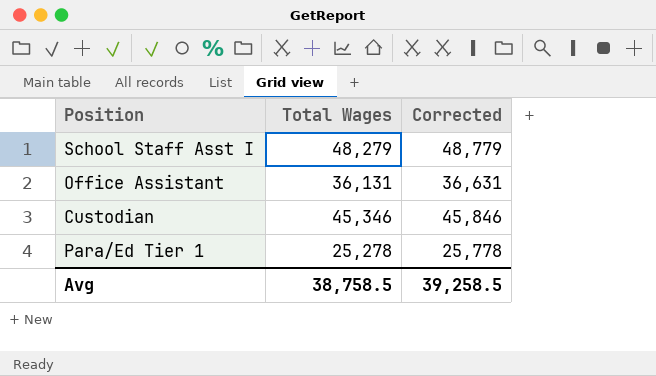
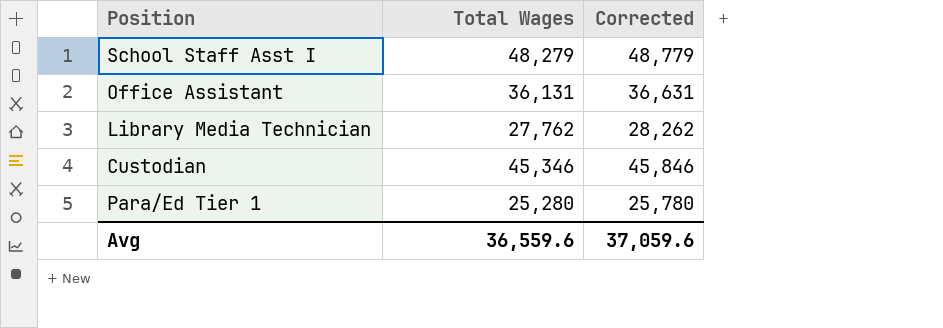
row Library Media Technician: none -> 27,762 | 28,262
Para/Ed Tier 1 | Total Wages: 25,278 -> 25,280
Para/Ed Tier 1 | Corrected: 25,778 -> 25,780
Avg | Total Wages: 38,758.5 -> 36,559.6
Avg | Corrected: 39,258.5 -> 37,059.6

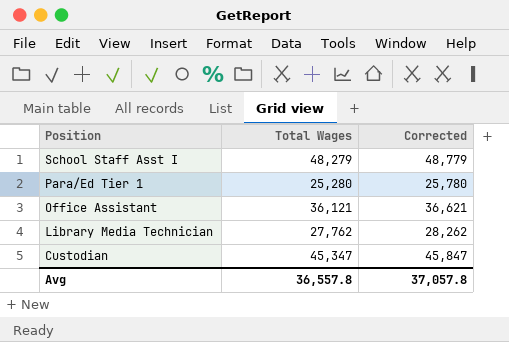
row order: none -> Position descending
Office Assistant | Total Wages: 36,131 -> 36,121
Office Assistant | Corrected: 36,631 -> 36,621
Custodian | Total Wages: 45,346 -> 45,347
Custodian | Corrected: 45,846 -> 45,847
Avg | Total Wages: 36,559.6 -> 36,557.8
Avg | Corrected: 37,059.6 -> 37,057.8

